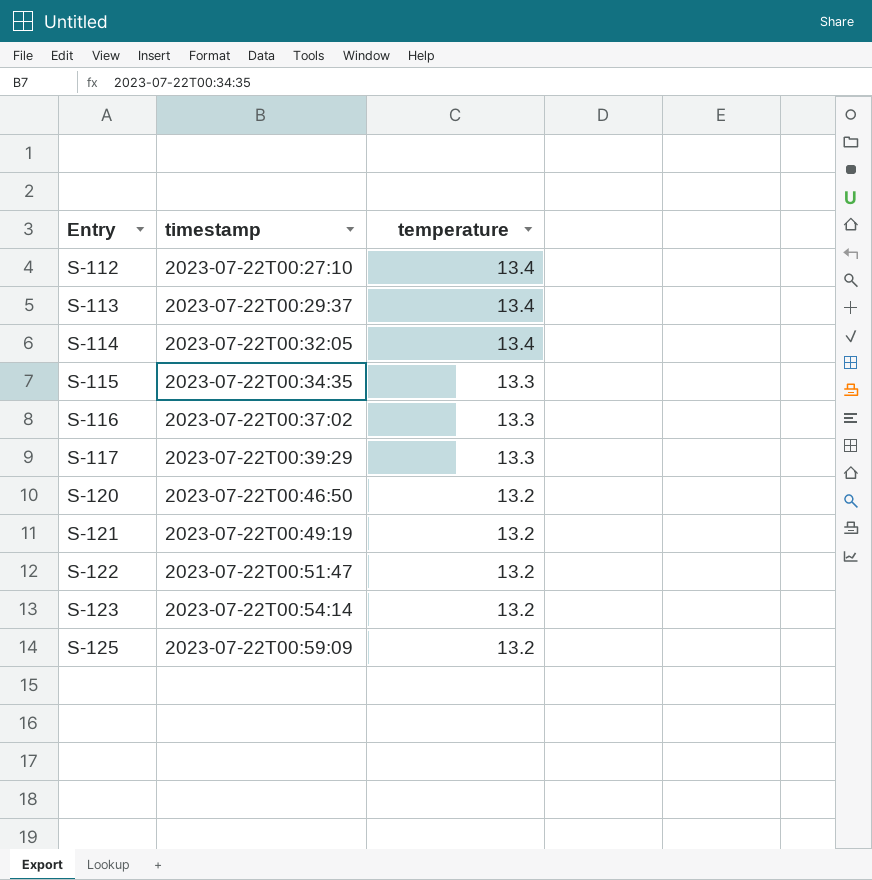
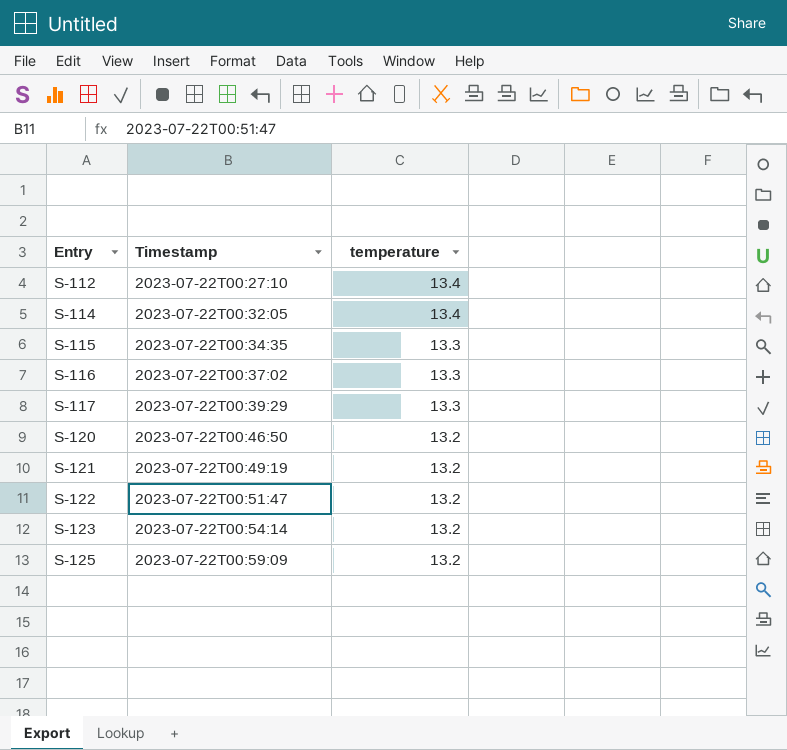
column name: timestamp -> Timestamp
row S-113: 2023-07-22T00:29:37 | 13.4 -> none

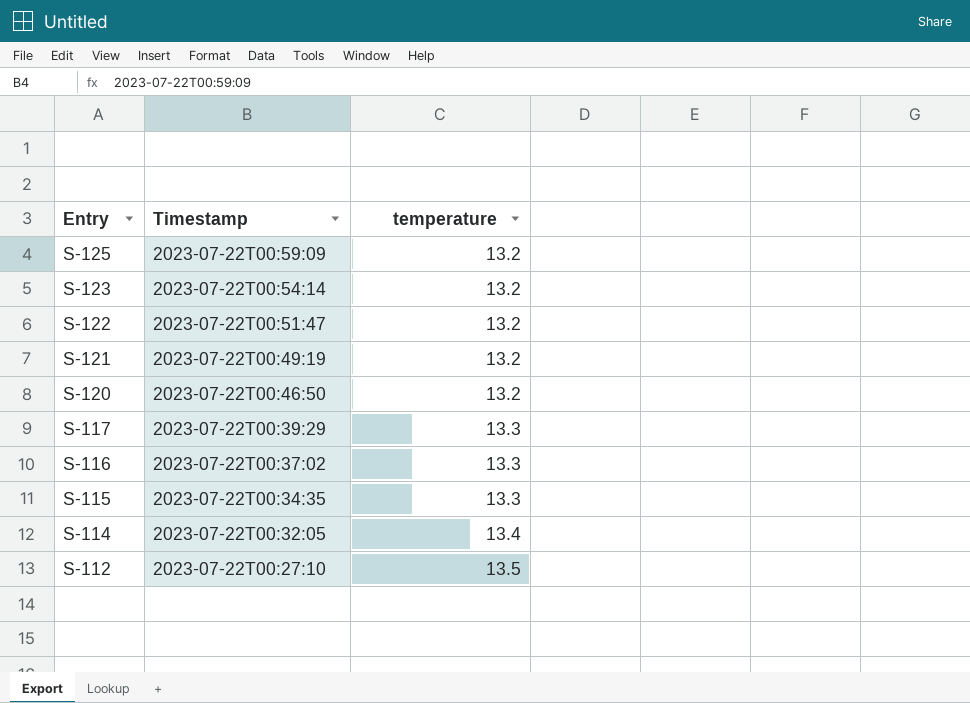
row order: Entry ascending -> Entry descending
S-112 | temperature: 13.4 -> 13.5

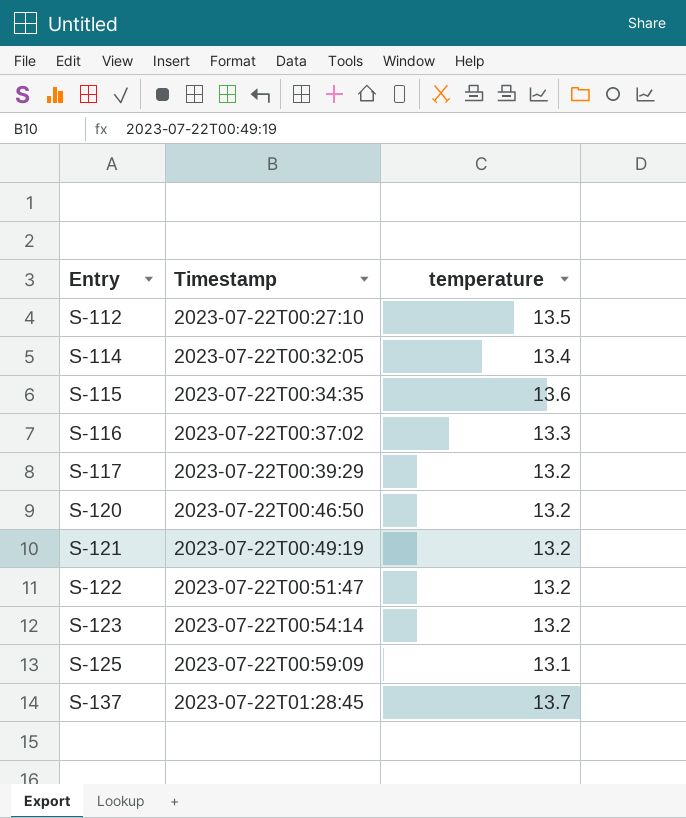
row order: Entry descending -> Entry ascending
S-115 | temperature: 13.3 -> 13.6
S-117 | temperature: 13.3 -> 13.2
S-125 | temperature: 13.2 -> 13.1
row S-137: none -> 2023-07-22T01:28:45 | 13.7

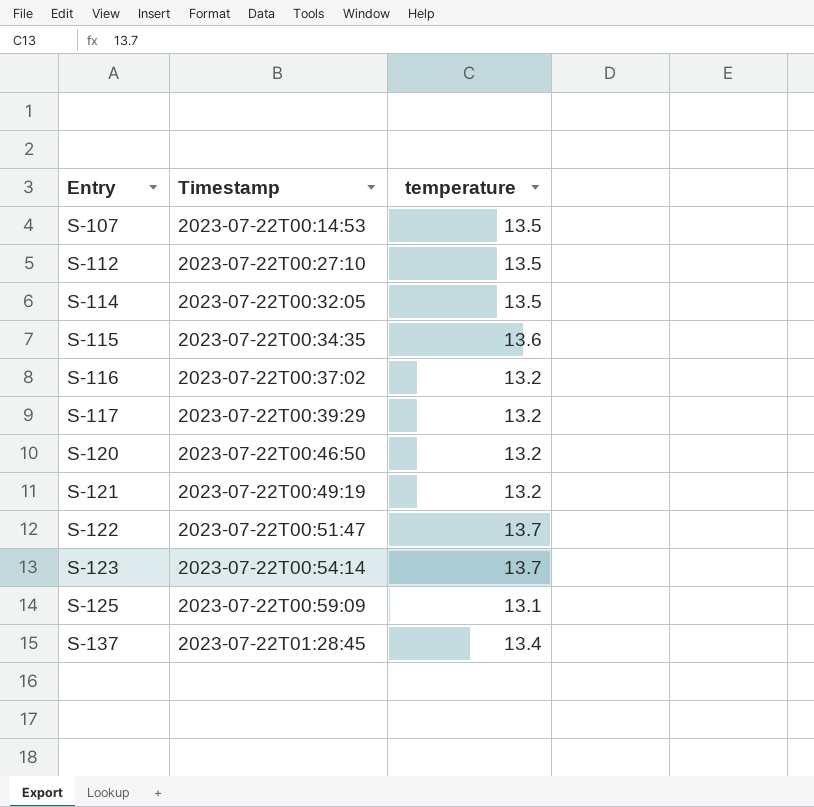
row S-107: none -> 2023-07-22T00:14:53 | 13.5
S-114 | temperature: 13.4 -> 13.5
S-116 | temperature: 13.3 -> 13.2
S-122 | temperature: 13.2 -> 13.7
S-123 | temperature: 13.2 -> 13.7
S-137 | temperature: 13.7 -> 13.4

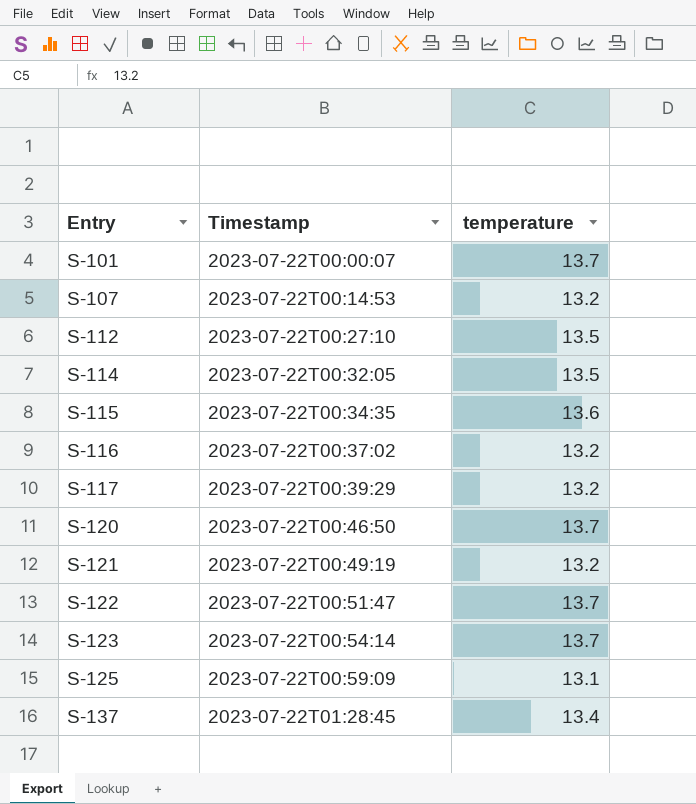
row S-101: none -> 2023-07-22T00:00:07 | 13.7
S-107 | temperature: 13.5 -> 13.2
S-120 | temperature: 13.2 -> 13.7

